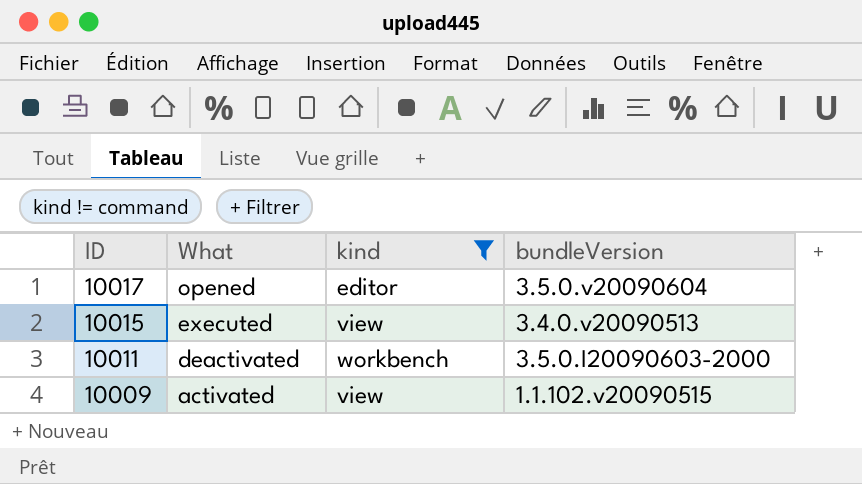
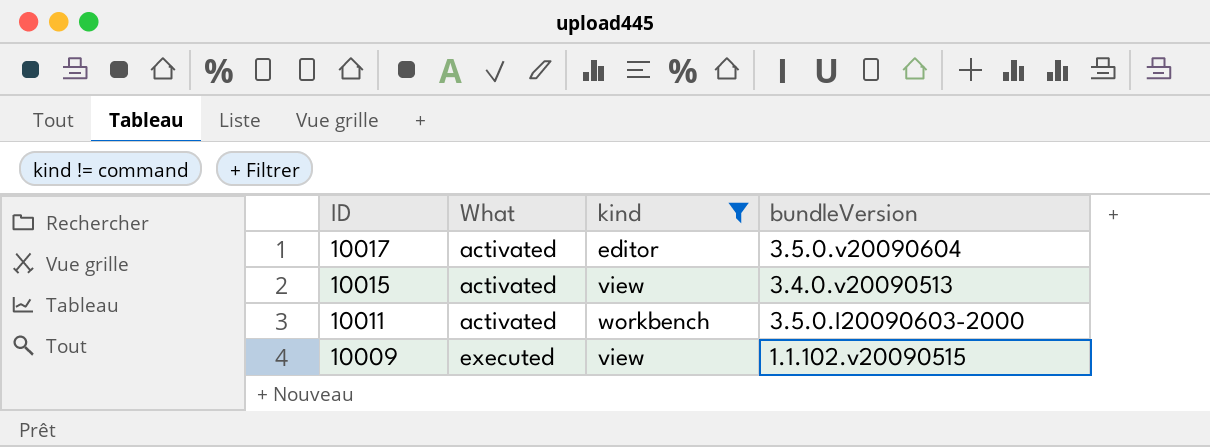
10017 | What: opened -> activated
10015 | What: executed -> activated
10011 | What: deactivated -> activated
10009 | What: activated -> executed

